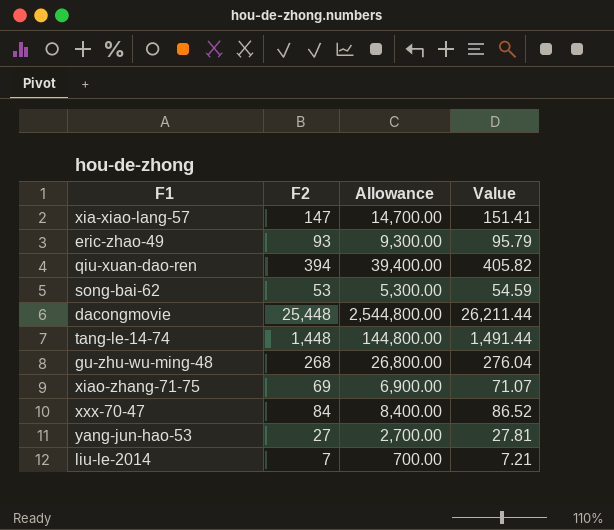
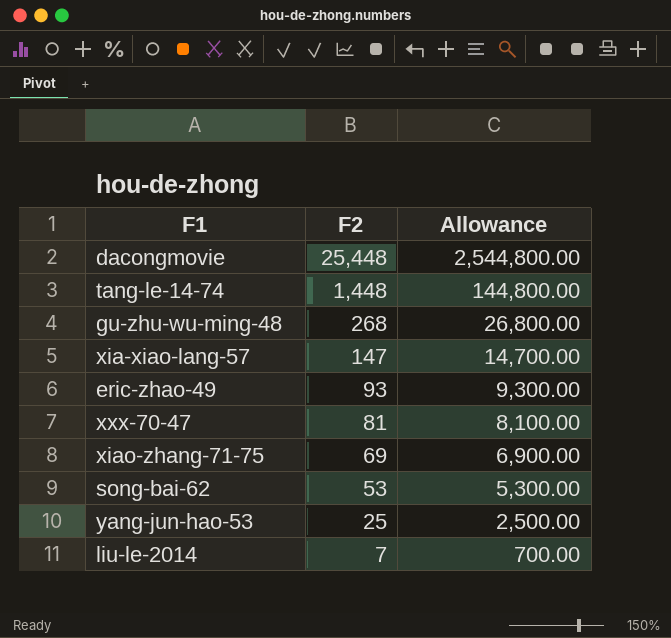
row order: none -> F2 descending
column Value | formula: [F2] * 1.03 -> none
row qiu-xuan-dao-ren: 394 | 39,400.00 | 405.82 -> none
xxx-70-47 | F2: 84 -> 81
xxx-70-47 | Allowance: 8,400.00 -> 8,100.00
yang-jun-hao-53 | F2: 27 -> 25
yang-jun-hao-53 | Allowance: 2,700.00 -> 2,500.00

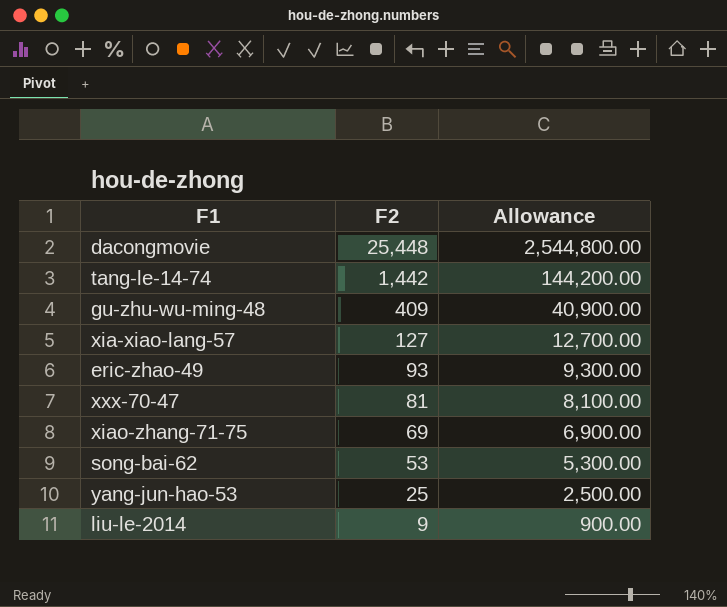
tang-le-14-74 | F2: 1,448 -> 1,442
tang-le-14-74 | Allowance: 144,800.00 -> 144,200.00
gu-zhu-wu-ming-48 | F2: 268 -> 409
gu-zhu-wu-ming-48 | Allowance: 26,800.00 -> 40,900.00
xia-xiao-lang-57 | F2: 147 -> 127
xia-xiao-lang-57 | Allowance: 14,700.00 -> 12,700.00
liu-le-2014 | F2: 7 -> 9
liu-le-2014 | Allowance: 700.00 -> 900.00

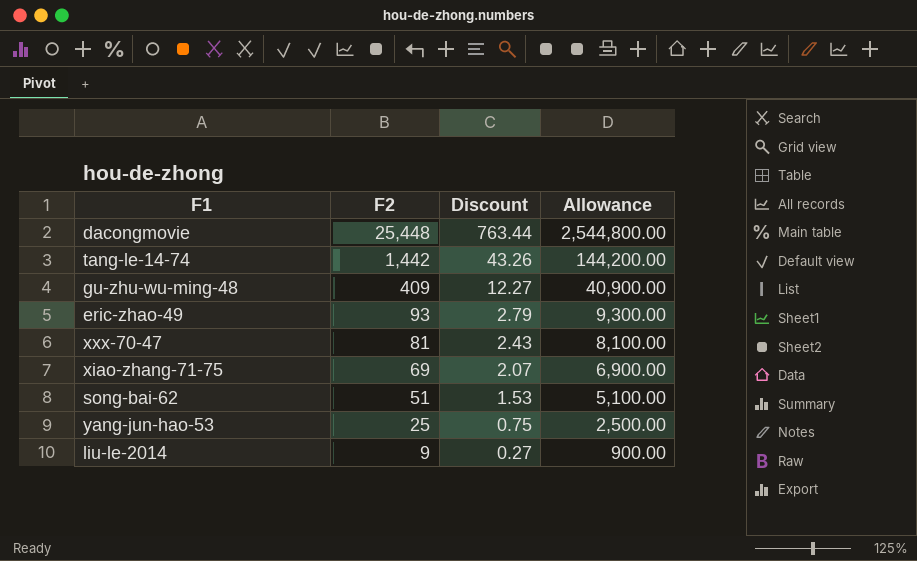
column Discount | formula: none -> [F2] * 0.03
row xia-xiao-lang-57: 127 | 12,700.00 -> none
song-bai-62 | F2: 53 -> 51
song-bai-62 | Allowance: 5,300.00 -> 5,100.00

